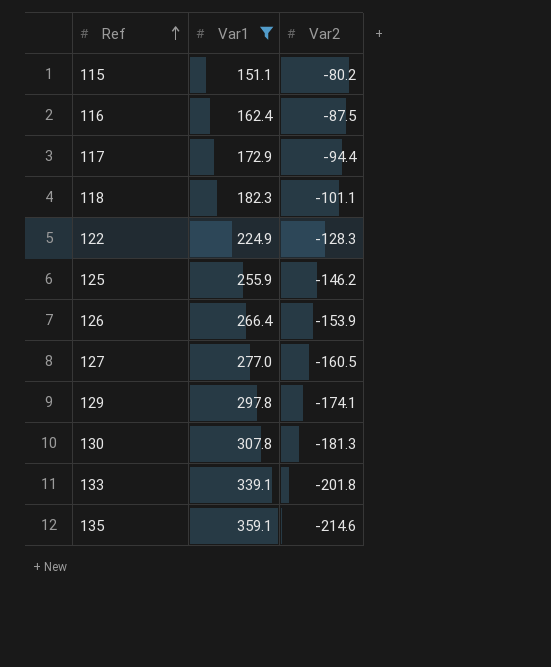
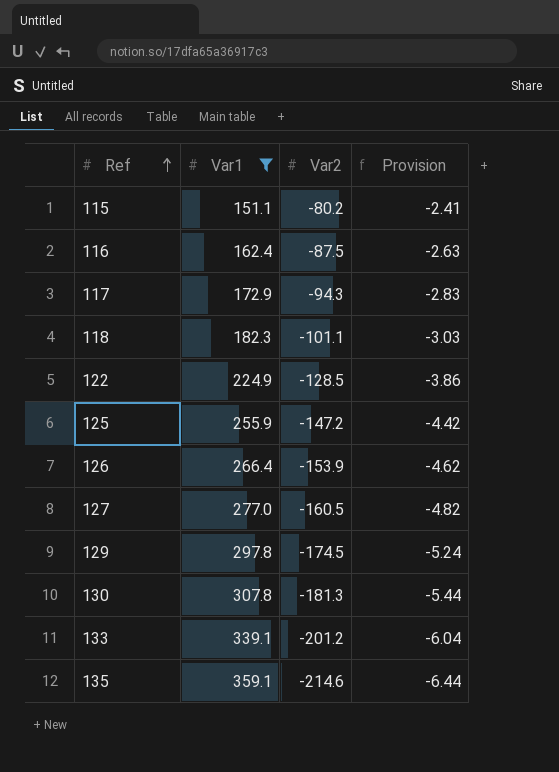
column Provision | formula: none -> [Var2] * 0.03
117 | Var2: -94.4 -> -94.3
122 | Var2: -128.3 -> -128.5
125 | Var2: -146.2 -> -147.2
129 | Var2: -174.1 -> -174.5
133 | Var2: -201.8 -> -201.2

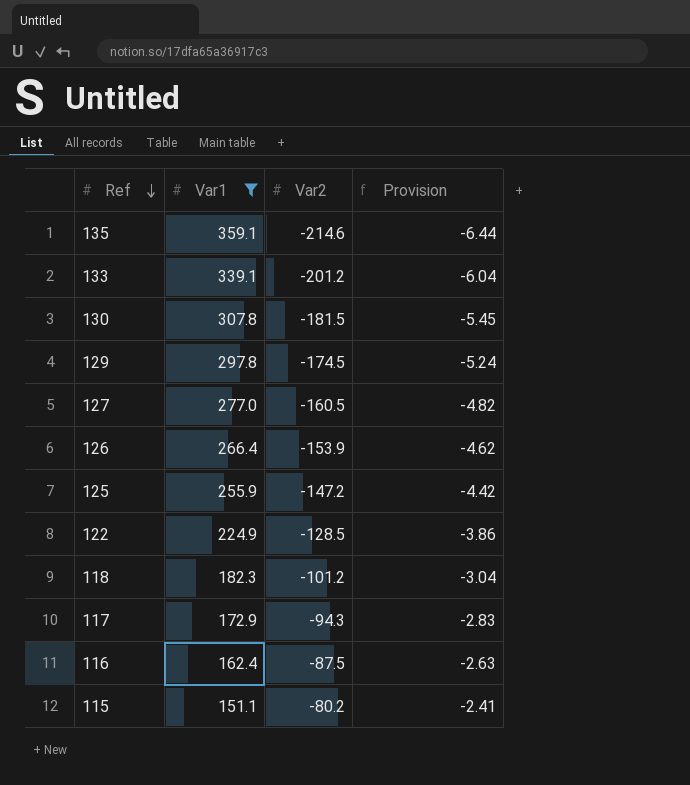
row order: Ref ascending -> Ref descending
130 | Var2: -181.3 -> -181.5
130 | Provision: -5.44 -> -5.45
118 | Var2: -101.1 -> -101.2
118 | Provision: -3.03 -> -3.04

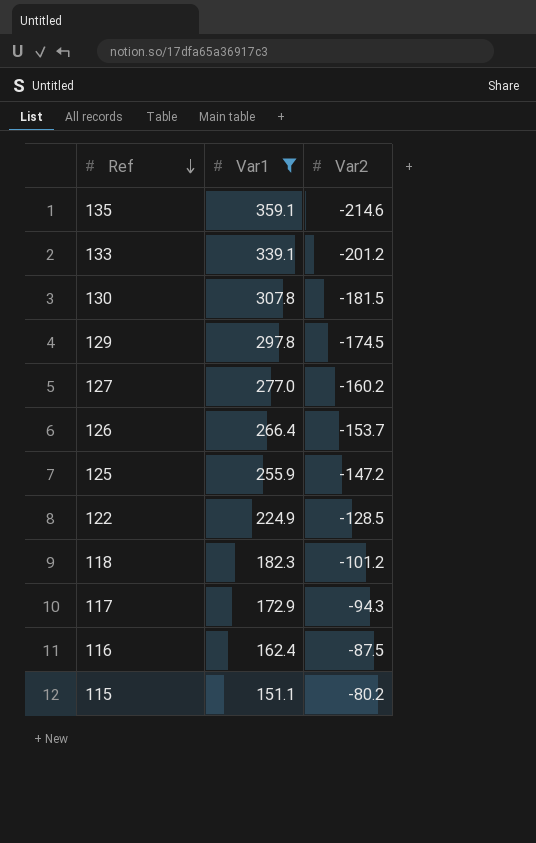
column Provision | formula: [Var2] * 0.03 -> none
127 | Var2: -160.5 -> -160.2
126 | Var2: -153.9 -> -153.7

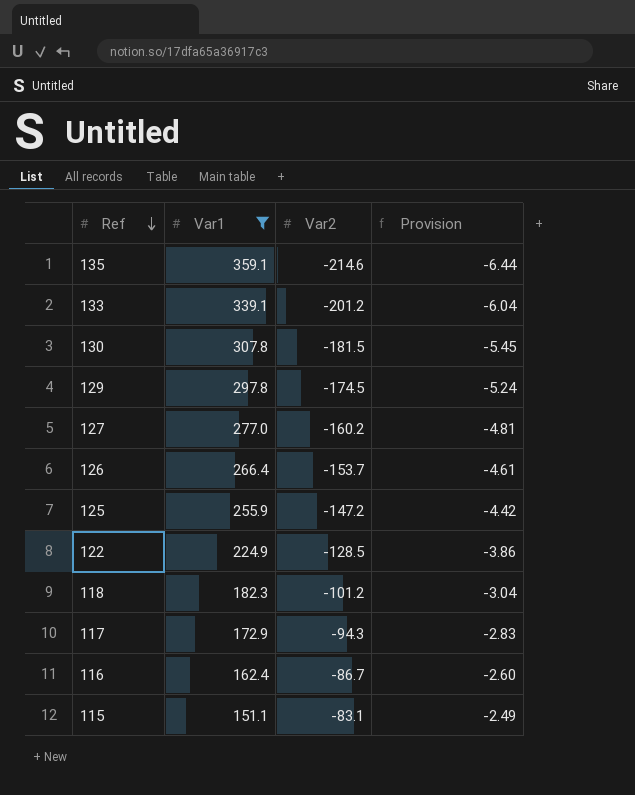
column Provision | formula: none -> [Var2] * 0.03
116 | Var2: -87.5 -> -86.7
115 | Var2: -80.2 -> -83.1

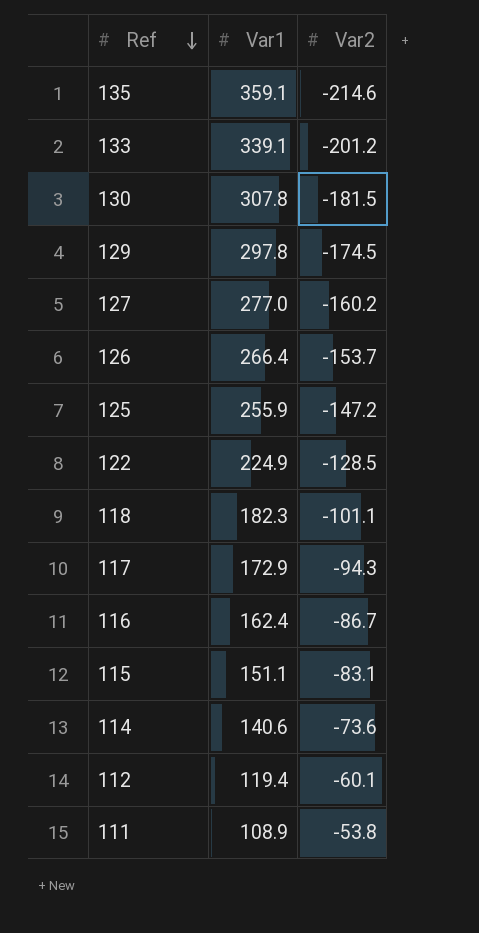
filter: Var1 >= 151.1 -> none
column Provision | formula: [Var2] * 0.03 -> none
118 | Var2: -101.2 -> -101.1

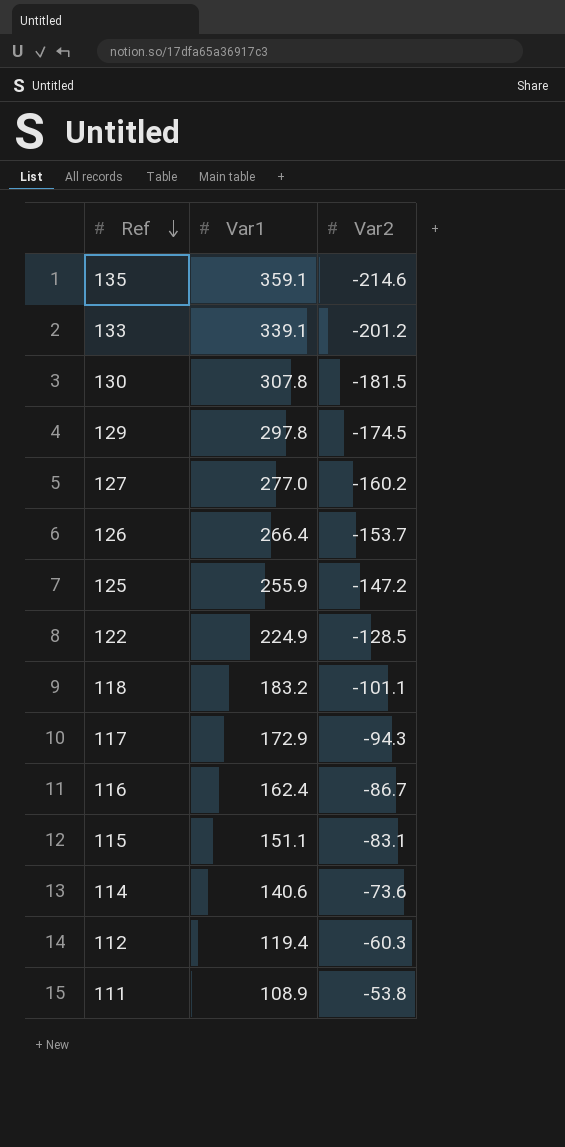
118 | Var1: 182.3 -> 183.2
112 | Var2: -60.1 -> -60.3

